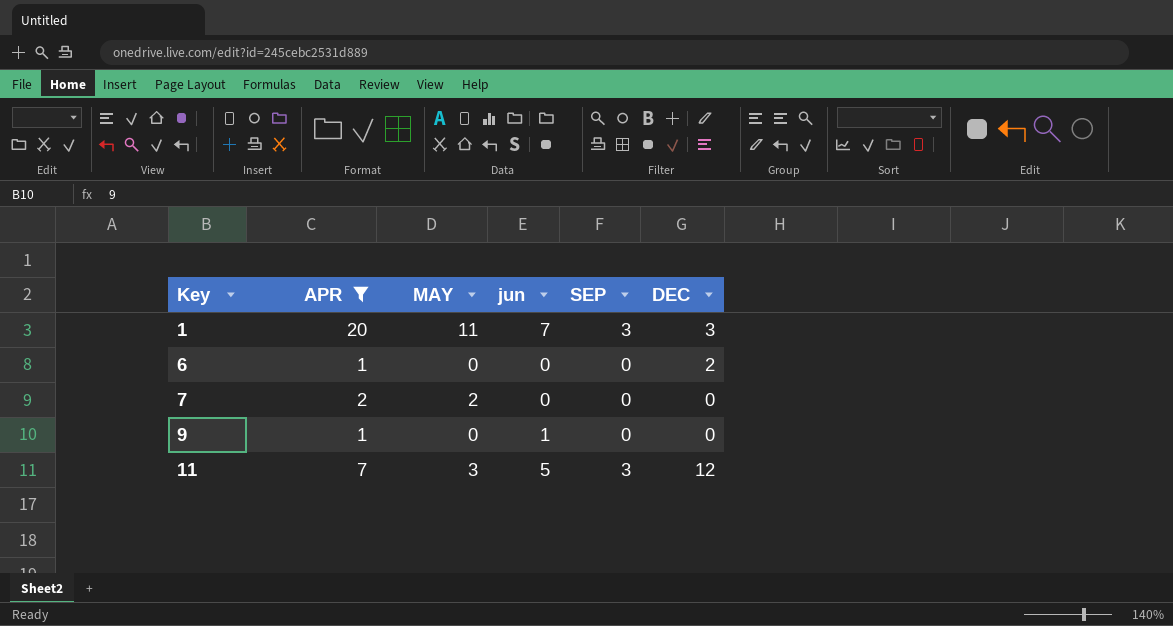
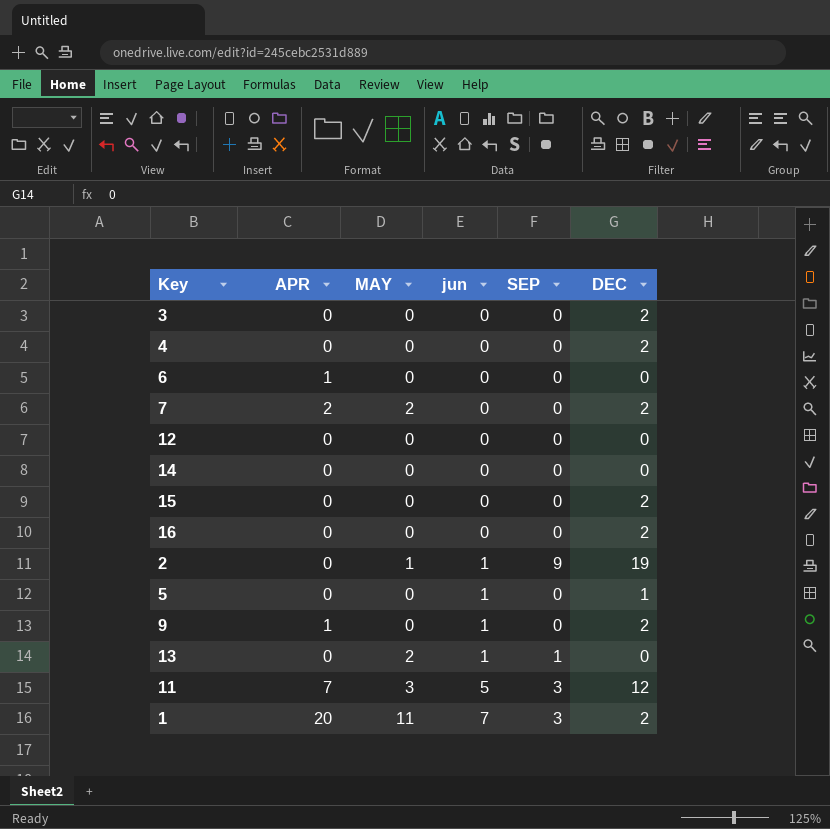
filter: APR != 0 -> none
row order: Key ascending -> jun ascending
6 | DEC: 2 -> 0
7 | DEC: 0 -> 2
9 | DEC: 0 -> 2
1 | DEC: 3 -> 2

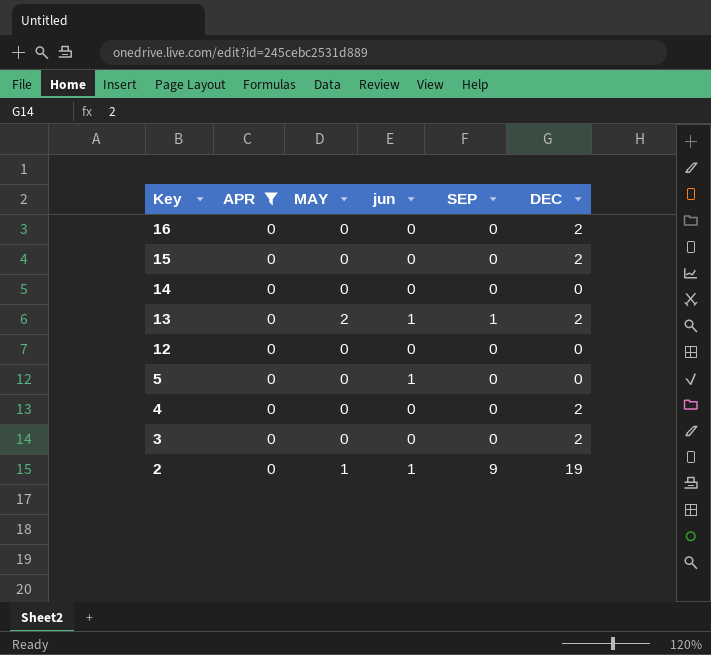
filter: none -> APR = 0
row order: jun ascending -> Key descending
13 | DEC: 0 -> 2
5 | DEC: 1 -> 0

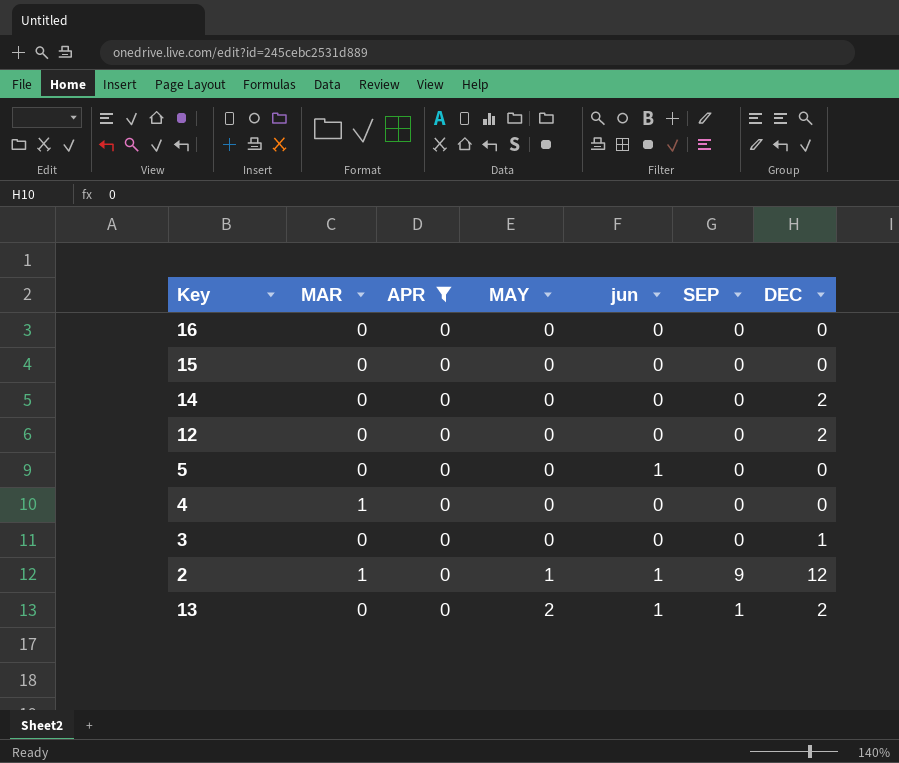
row order: Key descending -> MAY ascending
column MAR | position: none -> 2
16 | DEC: 2 -> 0
15 | DEC: 2 -> 0
14 | DEC: 0 -> 2
12 | DEC: 0 -> 2
4 | DEC: 2 -> 0
3 | DEC: 2 -> 1
2 | DEC: 19 -> 12

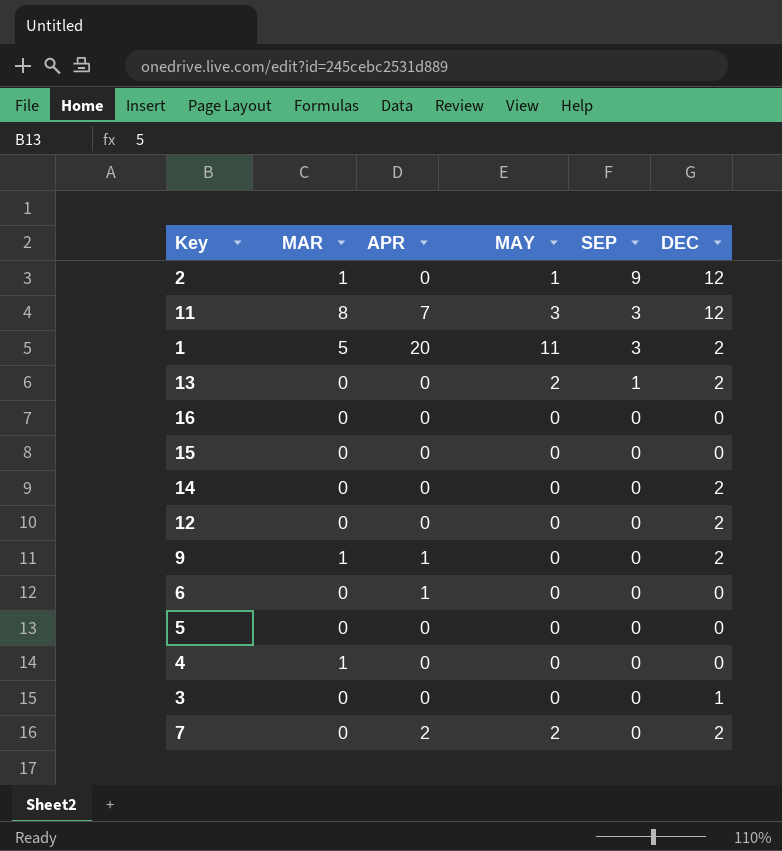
filter: APR = 0 -> none
row order: MAY ascending -> SEP descending
column jun | position: 5 -> none

